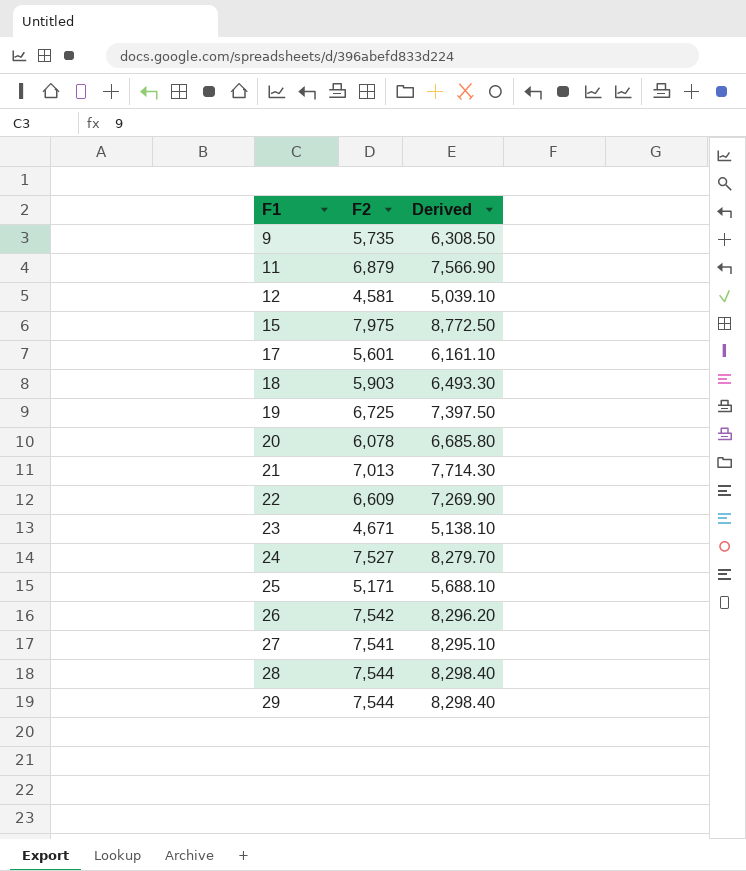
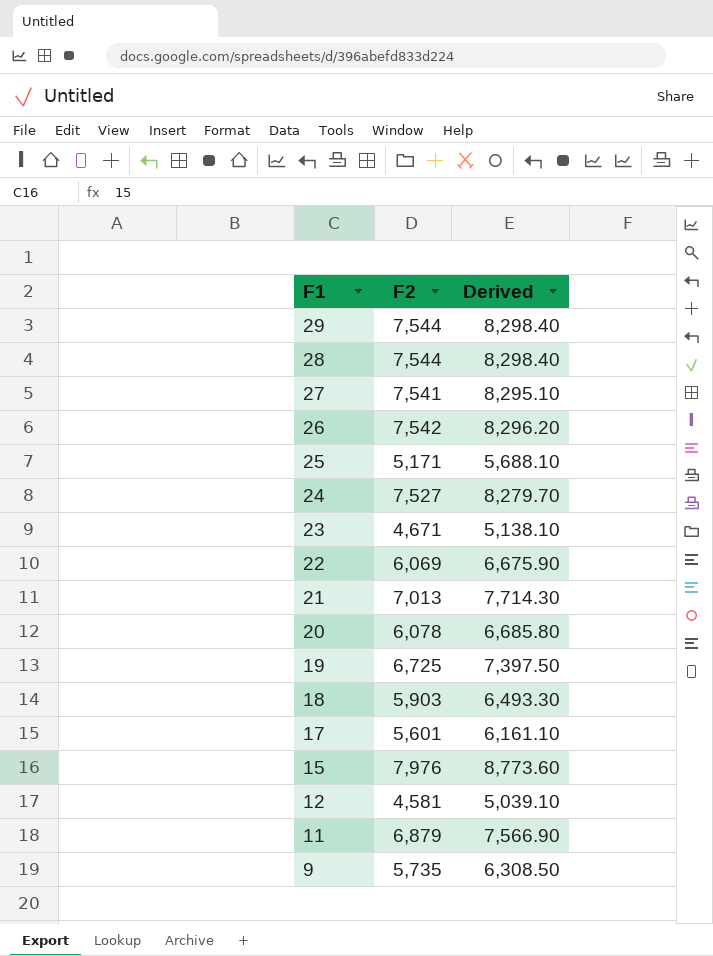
row order: F1 ascending -> F1 descending
22 | F2: 6,609 -> 6,069
22 | Derived: 7,269.90 -> 6,675.90
15 | F2: 7,975 -> 7,976
15 | Derived: 8,772.50 -> 8,773.60

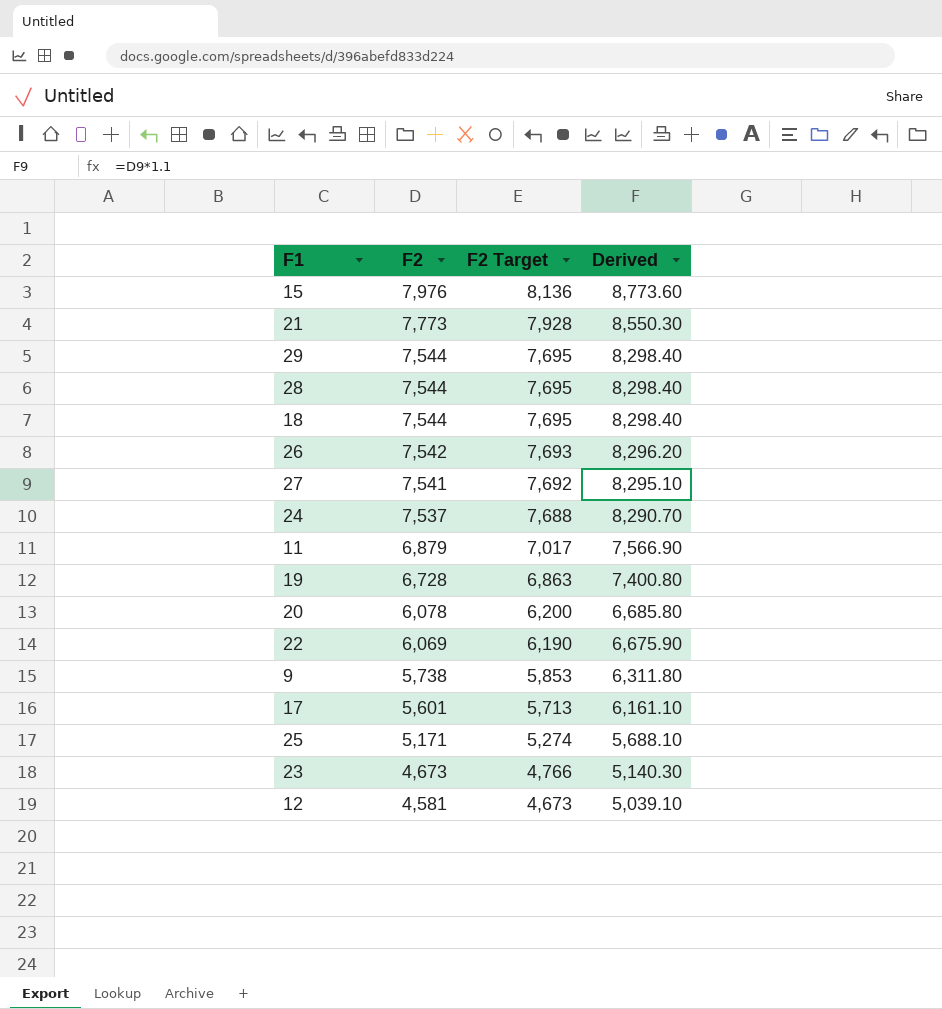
row order: F1 descending -> F2 descending
column F2 Target | formula: none -> [F2] * 1.02
21 | F2: 7,013 -> 7,773
21 | Derived: 7,714.30 -> 8,550.30
18 | F2: 5,903 -> 7,544
18 | Derived: 6,493.30 -> 8,298.40
24 | F2: 7,527 -> 7,537
24 | Derived: 8,279.70 -> 8,290.70
19 | F2: 6,725 -> 6,728
19 | Derived: 7,397.50 -> 7,400.80
9 | F2: 5,735 -> 5,738
9 | Derived: 6,308.50 -> 6,311.80
23 | F2: 4,671 -> 4,673
23 | Derived: 5,138.10 -> 5,140.30

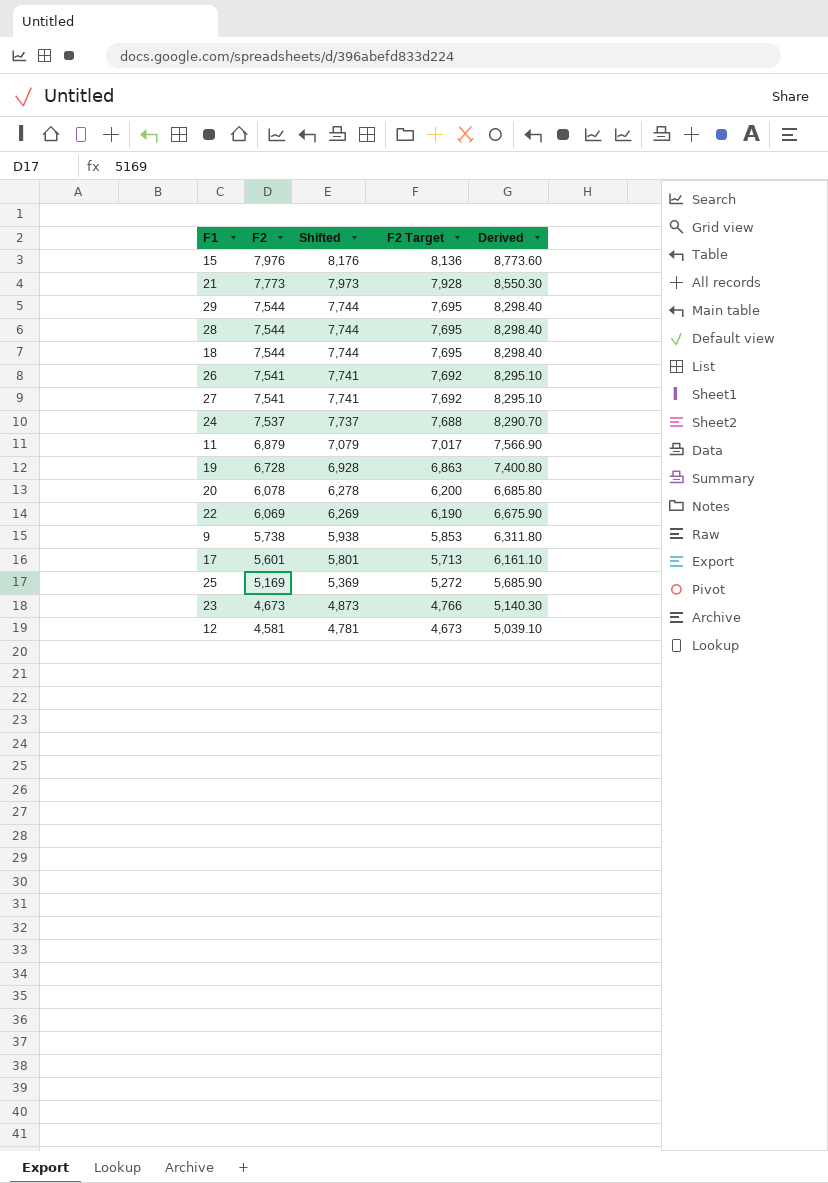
column Shifted | formula: none -> [F2] + 200
26 | F2: 7,542 -> 7,541
26 | F2 Target: 7,693 -> 7,692
26 | Derived: 8,296.20 -> 8,295.10
25 | F2: 5,171 -> 5,169
25 | F2 Target: 5,274 -> 5,272
25 | Derived: 5,688.10 -> 5,685.90

